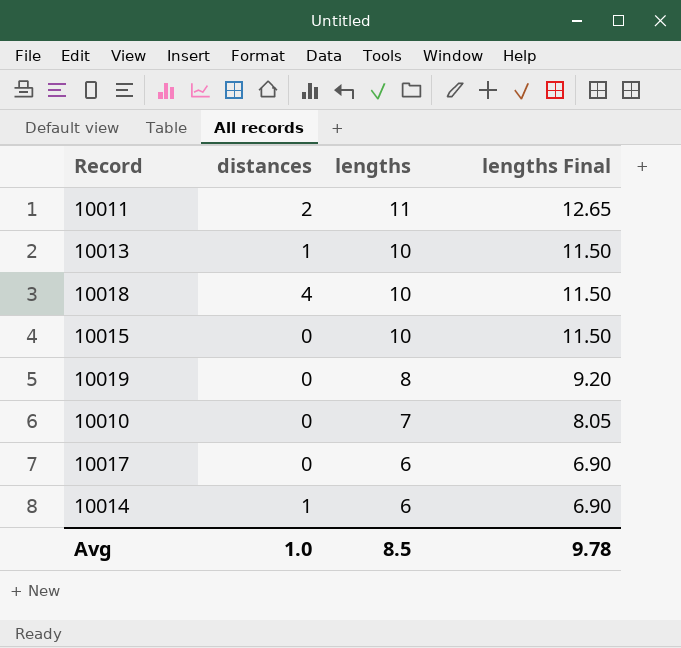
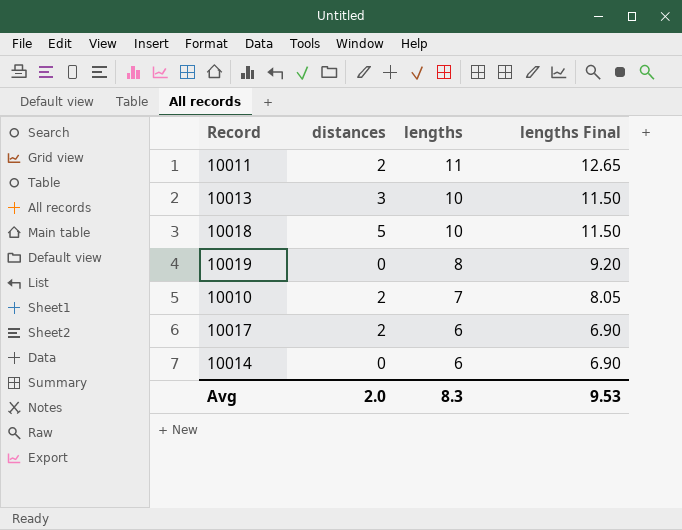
row 10015: 0 | 10 | 11.50 -> none
10013 | distances: 1 -> 3
10018 | distances: 4 -> 5
10010 | distances: 0 -> 2
10017 | distances: 0 -> 2
10014 | distances: 1 -> 0
Avg | distances: 1.0 -> 2.0
Avg | lengths: 8.5 -> 8.3
Avg | lengths Final: 9.78 -> 9.53

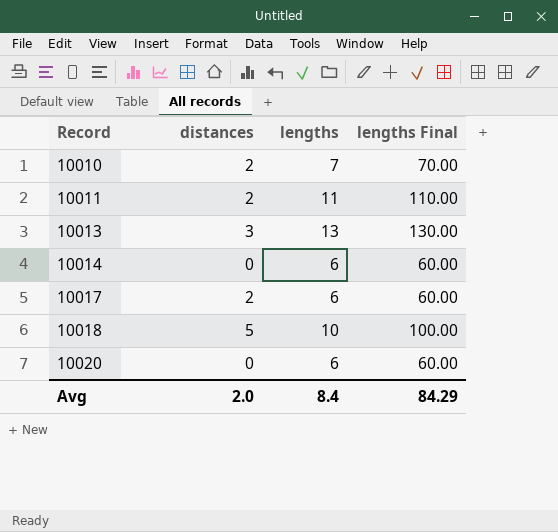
row order: lengths descending -> Record ascending
column lengths Final | formula: [lengths] * 1.15 -> [lengths] * 10
row 10019: 0 | 8 | 9.20 -> none
10013 | lengths: 10 -> 13
row 10020: none -> 0 | 6 | 60.00
Avg | lengths: 8.3 -> 8.4
Avg | lengths Final: 9.53 -> 84.29

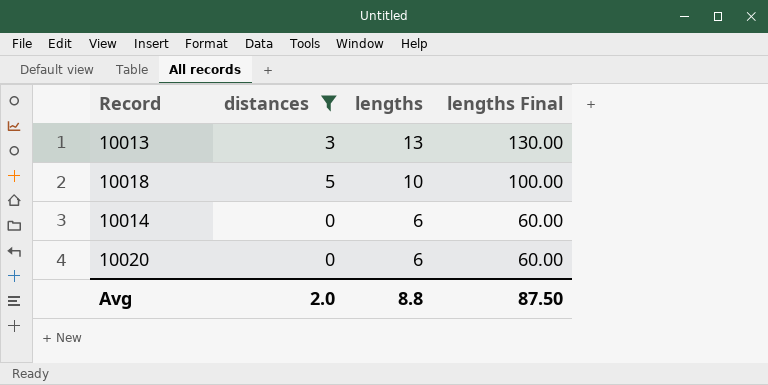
filter: none -> distances != 2
row order: Record ascending -> lengths descending
Avg | lengths: 8.4 -> 8.8
Avg | lengths Final: 84.29 -> 87.50

